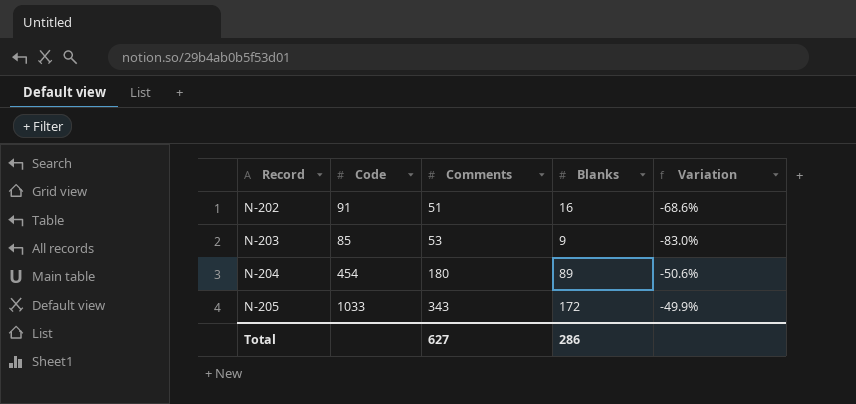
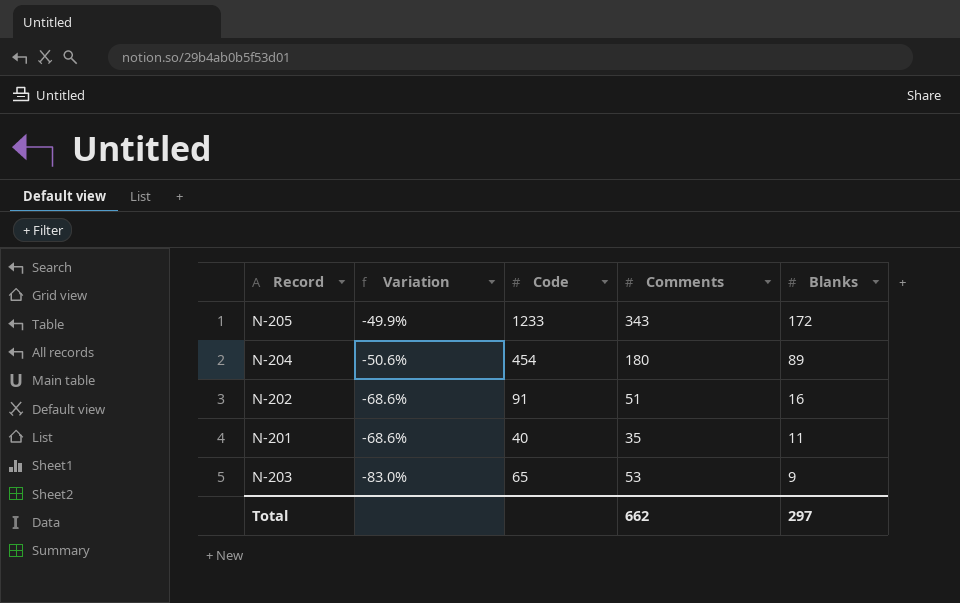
row order: Record ascending -> Variation descending
column Variation | position: 5 -> 2
N-205 | Code: 1033 -> 1233
row N-201: none -> -68.6% | 40 | 35 | 11
N-203 | Code: 85 -> 65
Total | Comments: 627 -> 662
Total | Blanks: 286 -> 297

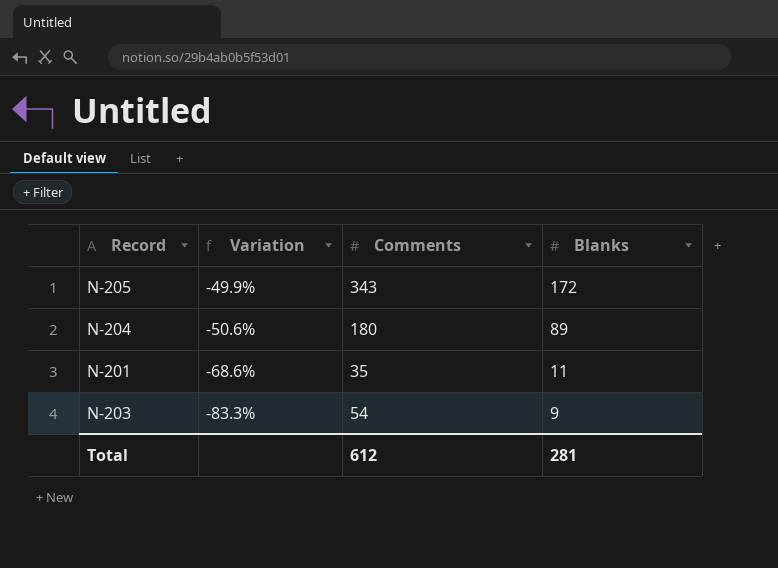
column Code | position: 3 -> none
row N-202: -68.6% | 91 | 51 | 16 -> none
N-203 | Variation: -83.0% -> -83.3%
N-203 | Comments: 53 -> 54
Total | Comments: 662 -> 612
Total | Blanks: 297 -> 281

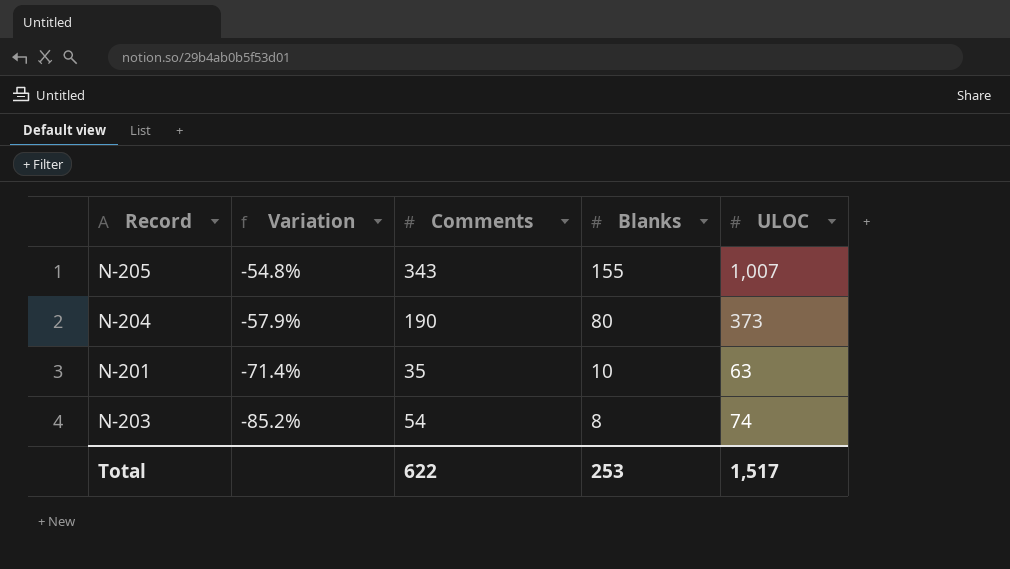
column ULOC | position: none -> 5
N-205 | Variation: -49.9% -> -54.8%
N-205 | Blanks: 172 -> 155
N-204 | Variation: -50.6% -> -57.9%
N-204 | Comments: 180 -> 190
N-204 | Blanks: 89 -> 80
N-201 | Variation: -68.6% -> -71.4%
N-201 | Blanks: 11 -> 10
N-203 | Variation: -83.3% -> -85.2%
N-203 | Blanks: 9 -> 8
Total | Comments: 612 -> 622
Total | Blanks: 281 -> 253

